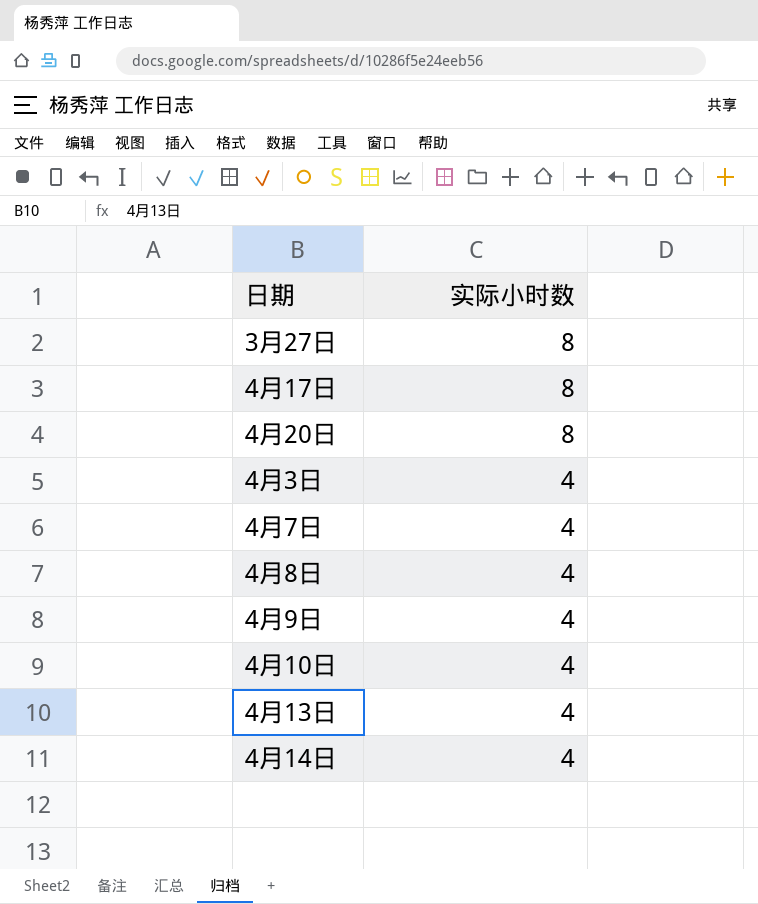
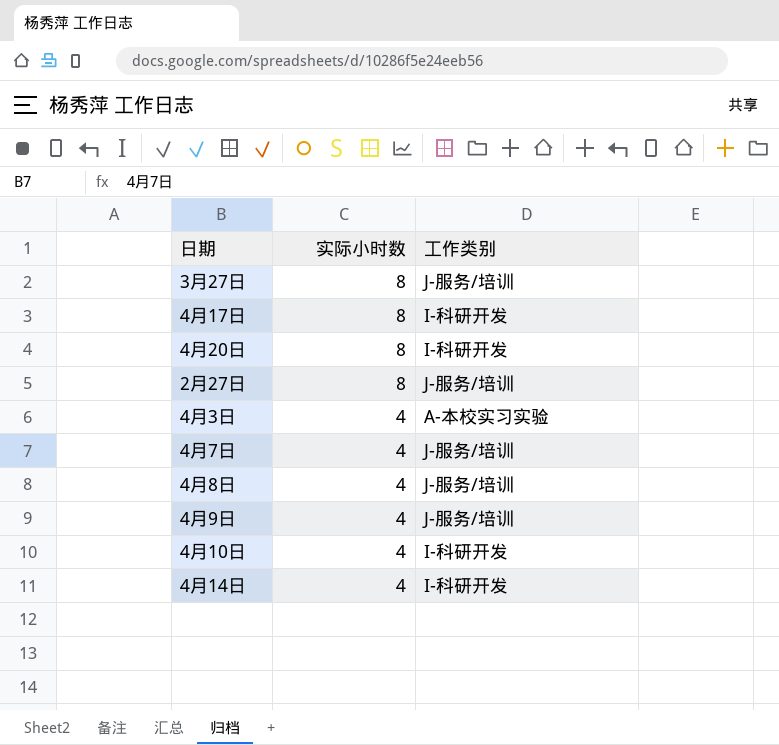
column 工作类别 | position: none -> 3
row 4月13日: 4 -> none
row 2月27日: none -> 8 | J-服务/培训

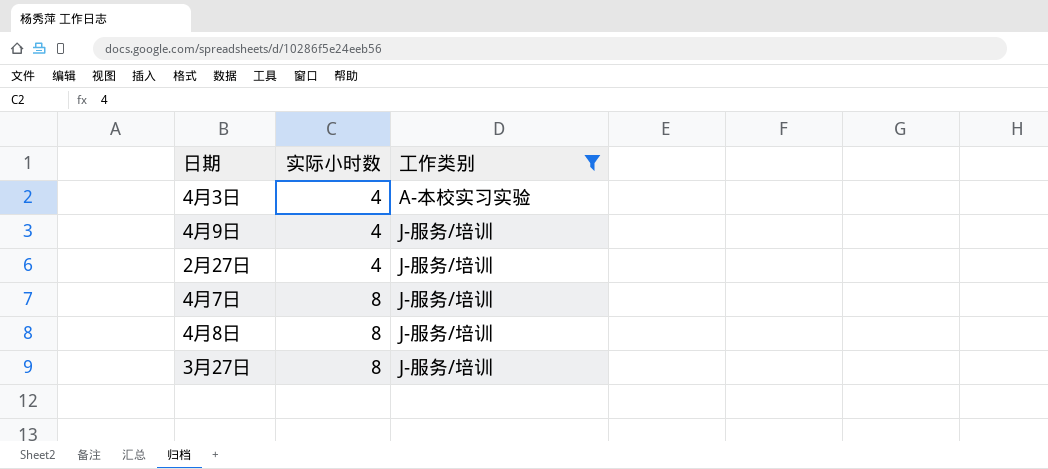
filter: none -> 工作类别 != I-科研开发
row order: 实际小时数 descending -> 实际小时数 ascending
2月27日 | 实际小时数: 8 -> 4
4月7日 | 实际小时数: 4 -> 8
4月8日 | 实际小时数: 4 -> 8

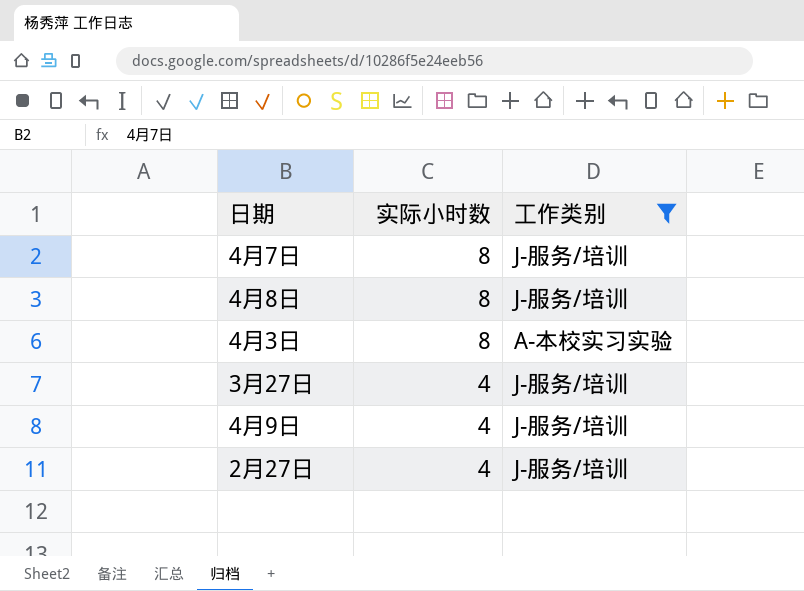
row order: 实际小时数 ascending -> 实际小时数 descending
4月3日 | 实际小时数: 4 -> 8
3月27日 | 实际小时数: 8 -> 4

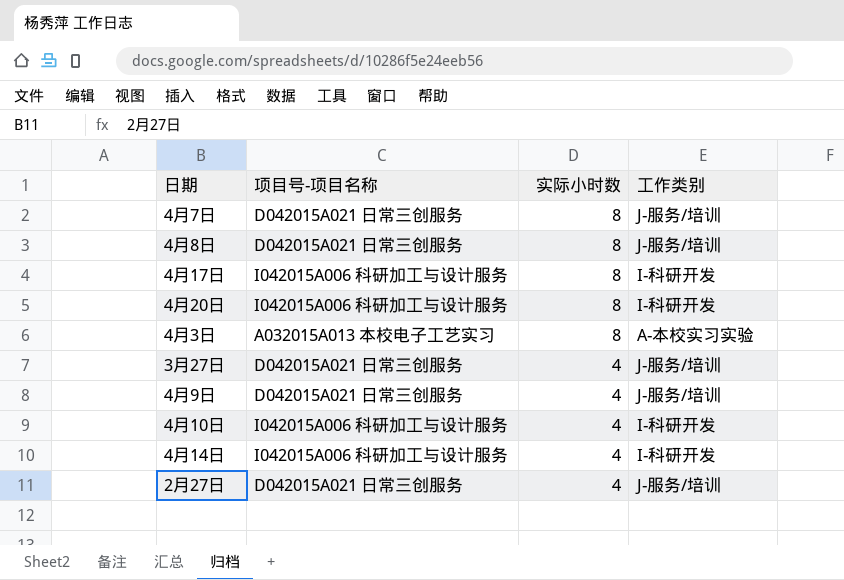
filter: 工作类别 != I-科研开发 -> none
column 项目号-项目名称 | position: none -> 2

